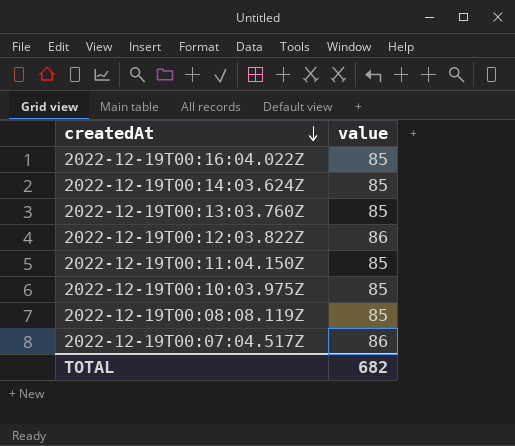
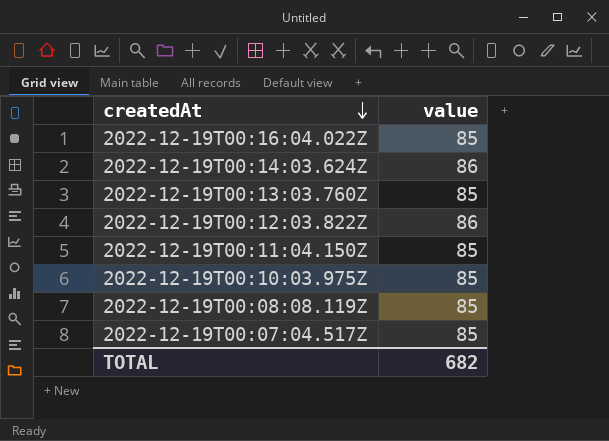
2022-12-19T00:14:03.624Z | value: 85 -> 86
2022-12-19T00:07:04.517Z | value: 86 -> 85

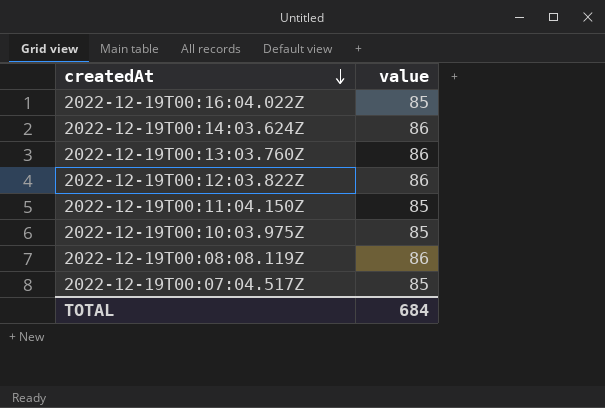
2022-12-19T00:13:03.760Z | value: 85 -> 86
2022-12-19T00:08:08.119Z | value: 85 -> 86
TOTAL | value: 682 -> 684

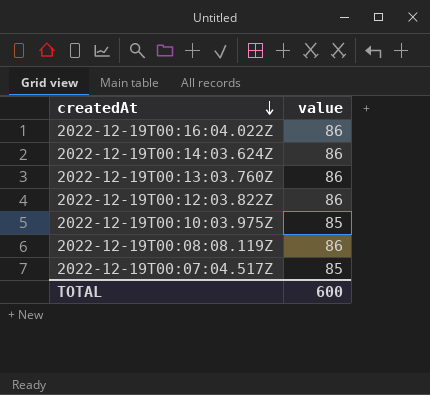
row 2022-12-19T00:11:04.150Z: 85 -> none
2022-12-19T00:16:04.022Z | value: 85 -> 86
TOTAL | value: 684 -> 600

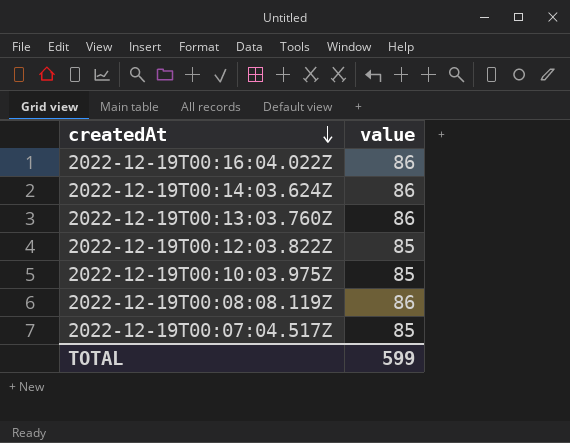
2022-12-19T00:12:03.822Z | value: 86 -> 85
TOTAL | value: 600 -> 599

